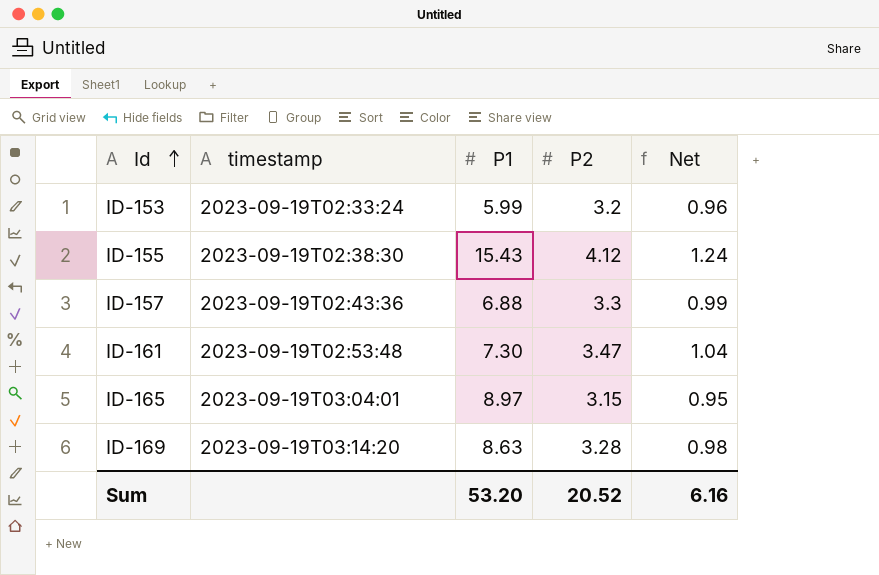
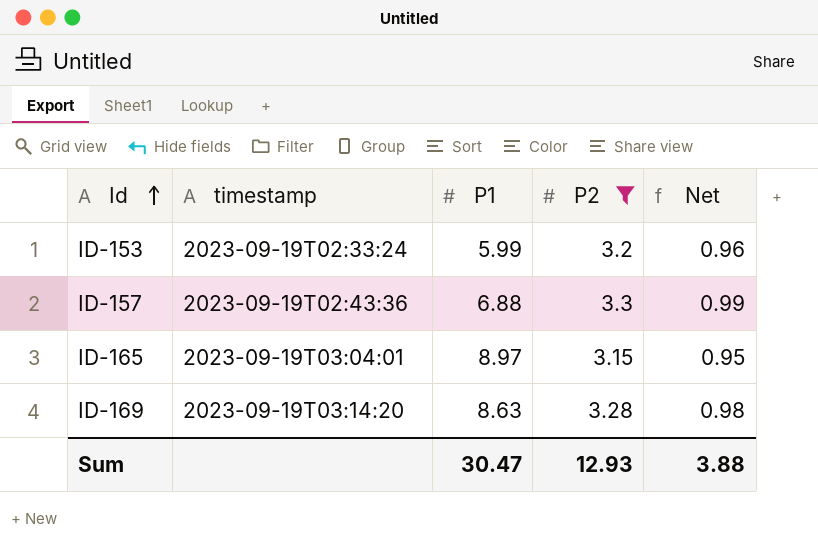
filter: none -> P2 <= 3.3
Sum | P1: 53.20 -> 30.47
Sum | P2: 20.52 -> 12.93
Sum | Net: 6.16 -> 3.88

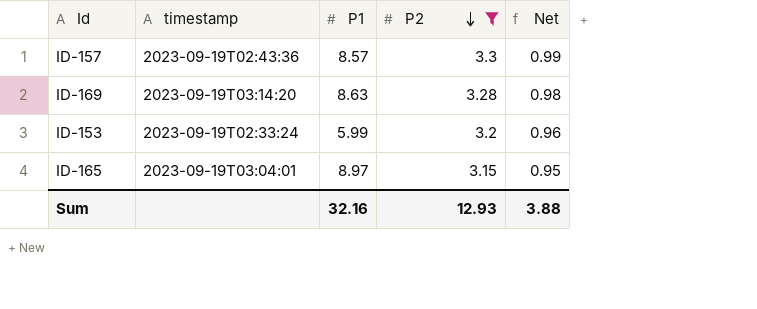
row order: Id ascending -> P2 descending
ID-157 | P1: 6.88 -> 8.57
Sum | P1: 30.47 -> 32.16

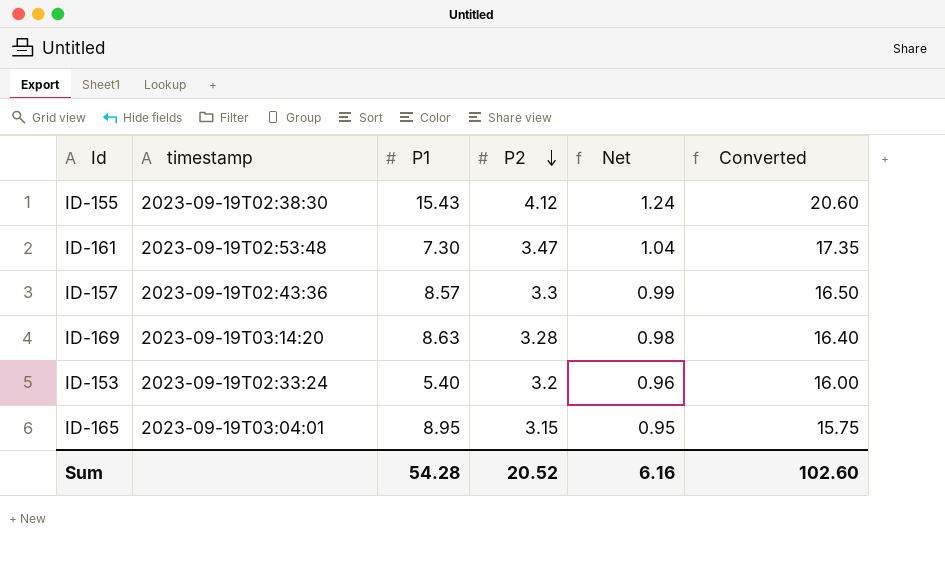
filter: P2 <= 3.3 -> none
column Converted | formula: none -> [P2] * 5
ID-153 | P1: 5.99 -> 5.40
ID-165 | P1: 8.97 -> 8.95
Sum | P1: 32.16 -> 54.28
Sum | P2: 12.93 -> 20.52
Sum | Net: 3.88 -> 6.16

